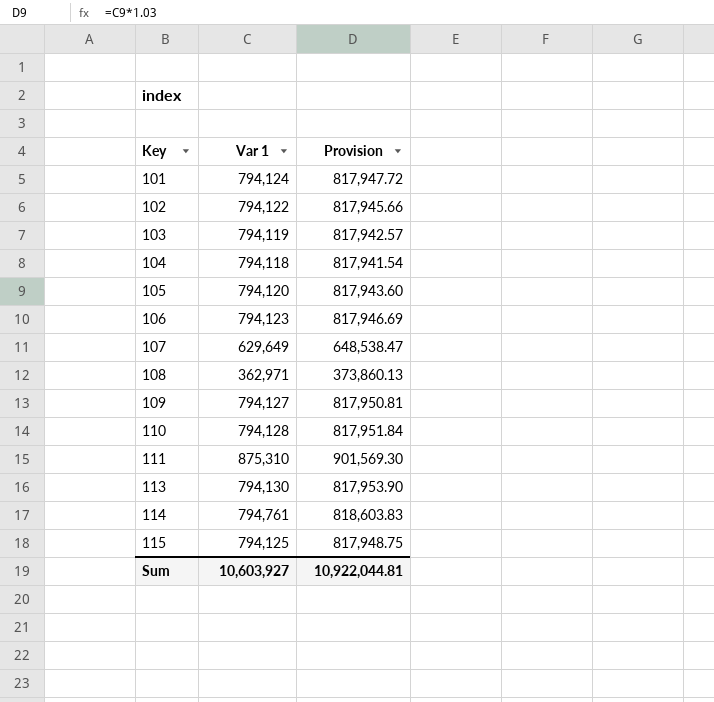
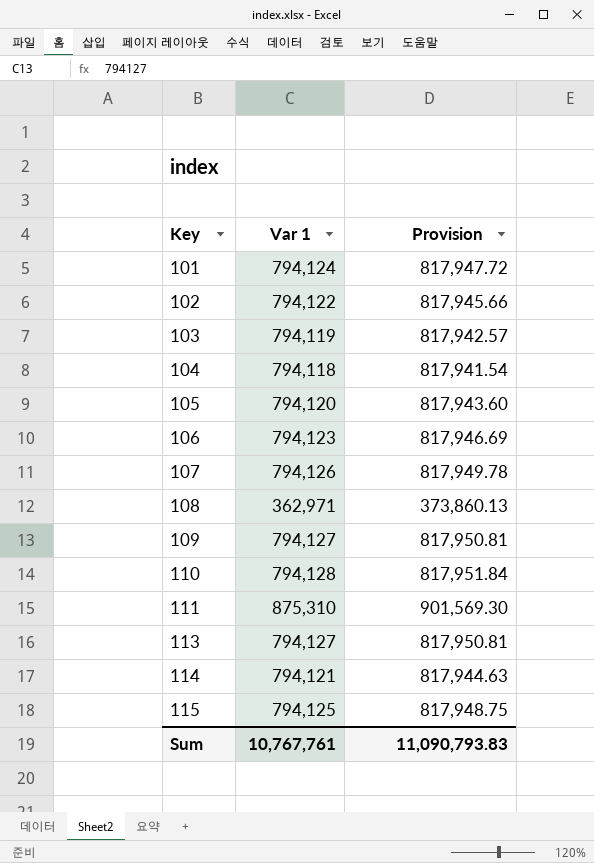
107 | Var 1: 629,649 -> 794,126
107 | Provision: 648,538.47 -> 817,949.78
113 | Var 1: 794,130 -> 794,127
113 | Provision: 817,953.90 -> 817,950.81
114 | Var 1: 794,761 -> 794,121
114 | Provision: 818,603.83 -> 817,944.63
Sum | Var 1: 10,603,927 -> 10,767,761
Sum | Provision: 10,922,044.81 -> 11,090,793.83

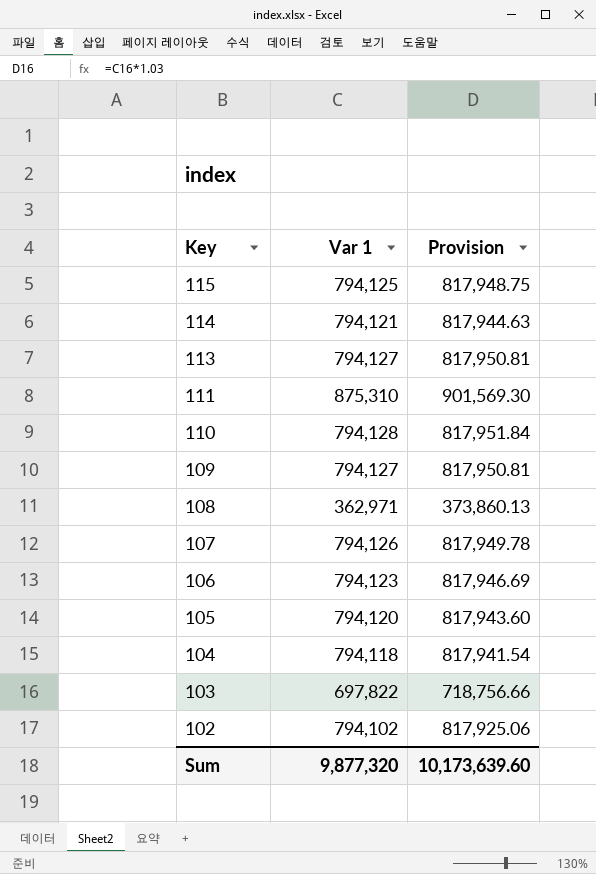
row order: Key ascending -> Key descending
row 101: 794,124 | 817,947.72 -> none
103 | Var 1: 794,119 -> 697,822
103 | Provision: 817,942.57 -> 718,756.66
102 | Var 1: 794,122 -> 794,102
102 | Provision: 817,945.66 -> 817,925.06
Sum | Var 1: 10,767,761 -> 9,877,320
Sum | Provision: 11,090,793.83 -> 10,173,639.60

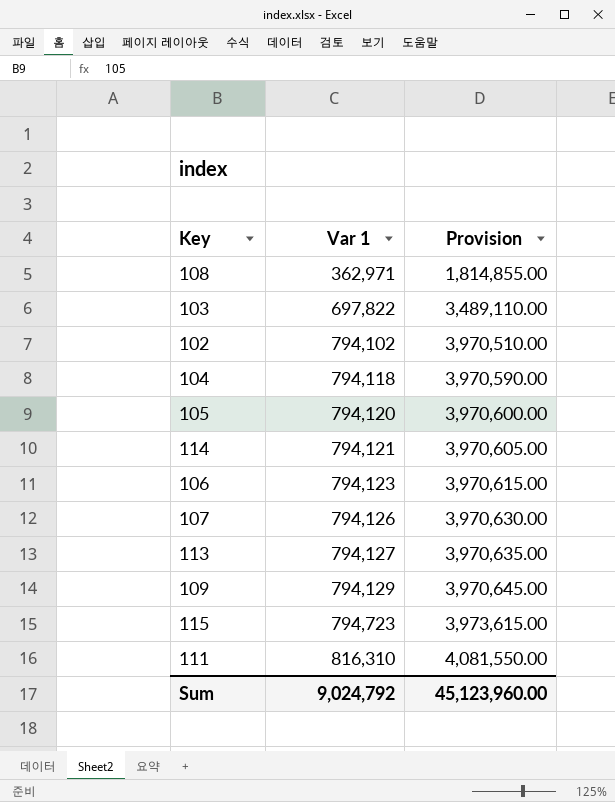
row order: Key descending -> Var 1 ascending
column Provision | formula: [Var 1] * 1.03 -> [Var 1] * 5
row 110: 794,128 | 817,951.84 -> none
109 | Var 1: 794,127 -> 794,129
115 | Var 1: 794,125 -> 794,723
111 | Var 1: 875,310 -> 816,310
Sum | Var 1: 9,877,320 -> 9,024,792
Sum | Provision: 10,173,639.60 -> 45,123,960.00

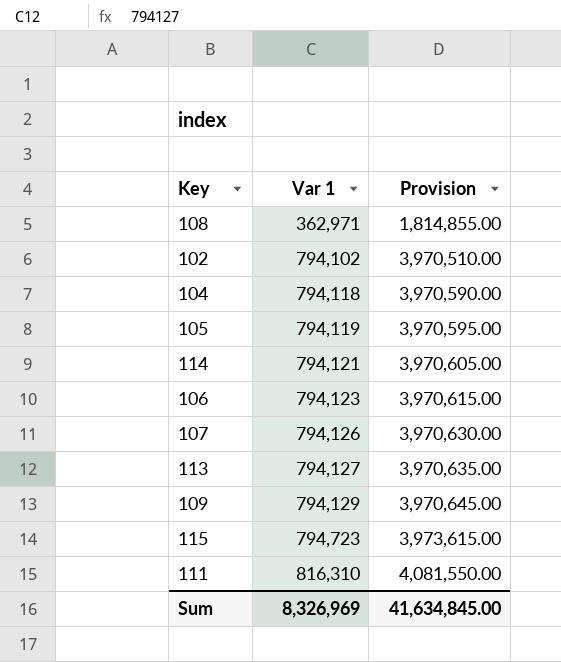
row 103: 697,822 | 3,489,110.00 -> none
105 | Var 1: 794,120 -> 794,119
105 | Provision: 3,970,600.00 -> 3,970,595.00
Sum | Var 1: 9,024,792 -> 8,326,969
Sum | Provision: 45,123,960.00 -> 41,634,845.00

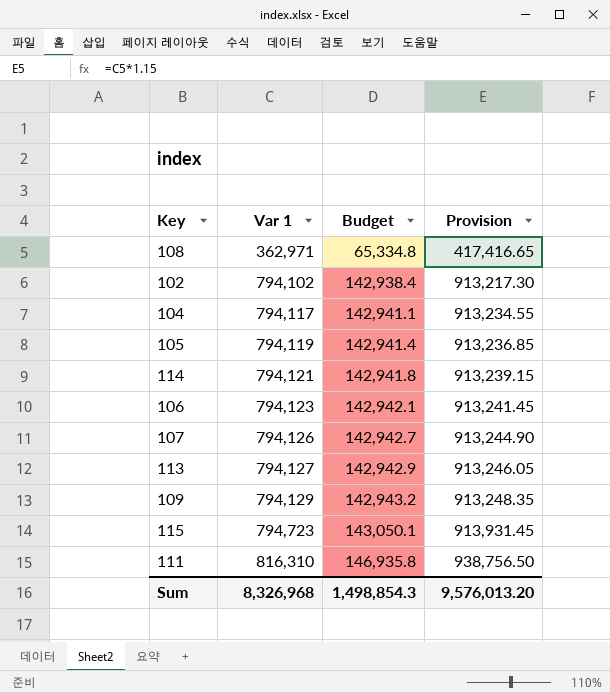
column Budget | formula: none -> [Var 1] * 0.18
column Provision | formula: [Var 1] * 5 -> [Var 1] * 1.15
104 | Var 1: 794,118 -> 794,117
Sum | Var 1: 8,326,969 -> 8,326,968
Sum | Provision: 41,634,845.00 -> 9,576,013.20

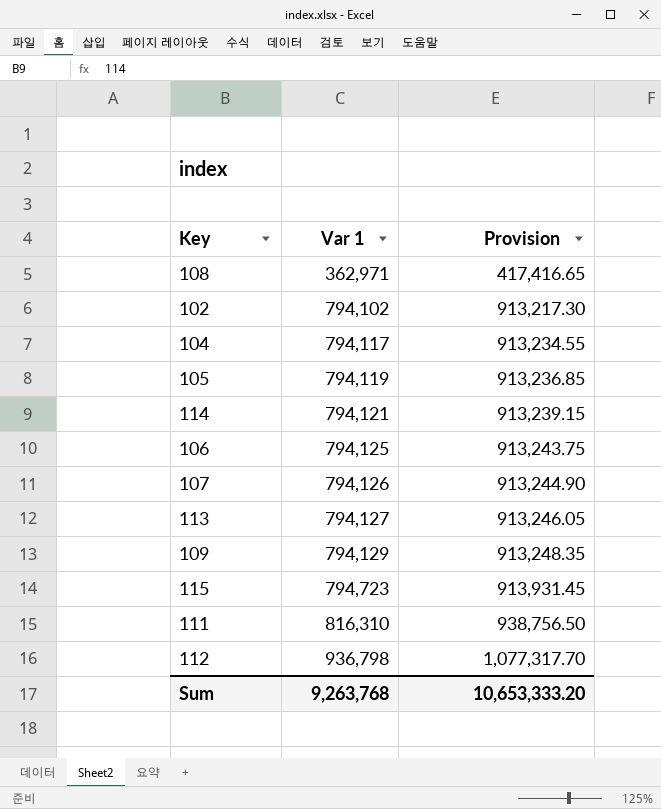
column Budget | formula: [Var 1] * 0.18 -> none
106 | Var 1: 794,123 -> 794,125
106 | Provision: 913,241.45 -> 913,243.75
row 112: none -> 936,798 | 1,077,317.70
Sum | Var 1: 8,326,968 -> 9,263,768
Sum | Provision: 9,576,013.20 -> 10,653,333.20

